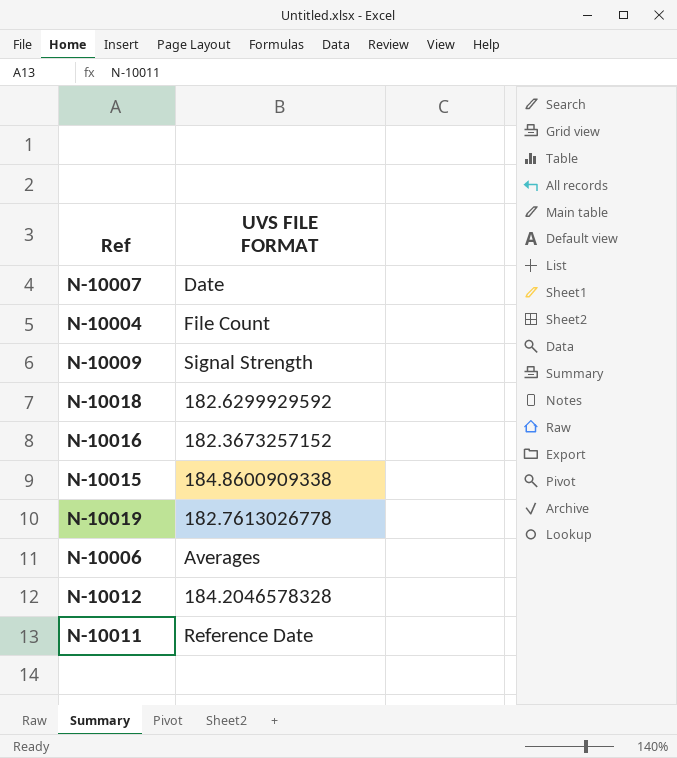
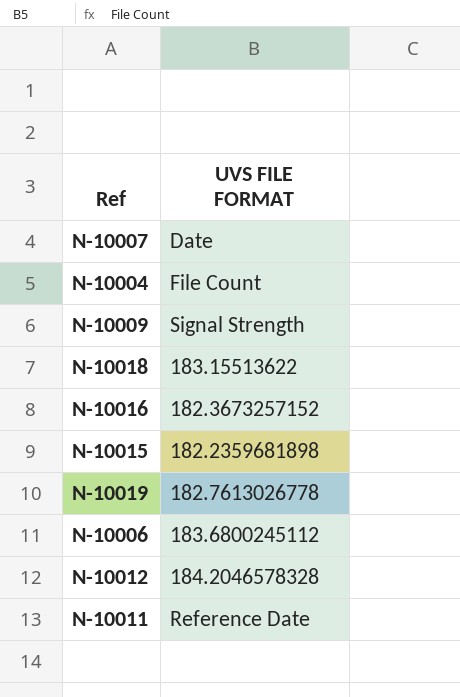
N-10018 | UVS FILE FORMAT: 182.6299929592 -> 183.15513622
N-10015 | UVS FILE FORMAT: 184.8600909338 -> 182.2359681898
N-10006 | UVS FILE FORMAT: Averages -> 183.6800245112

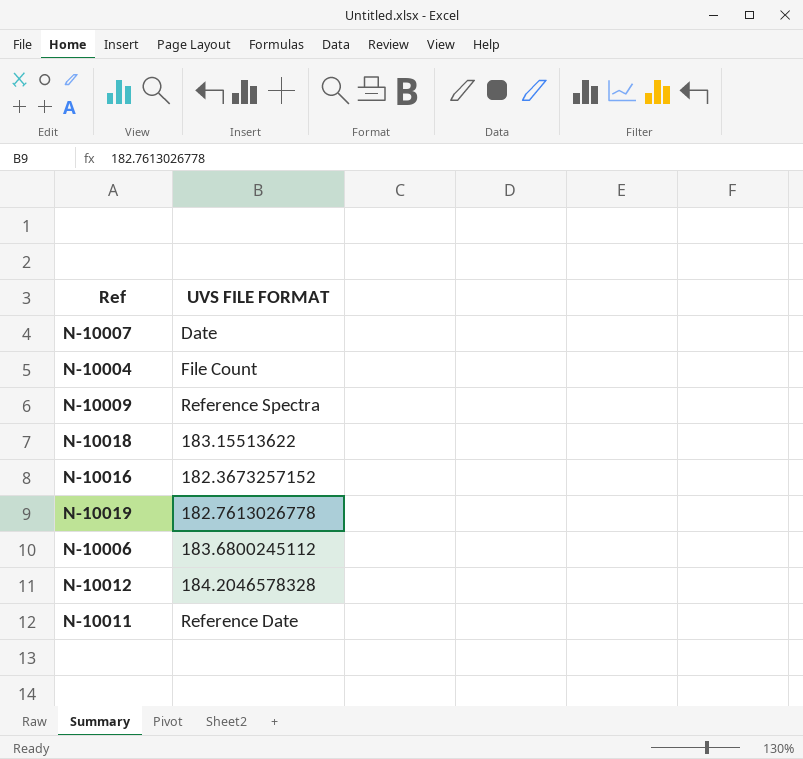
row N-10015: 182.2359681898 -> none
N-10009 | UVS FILE FORMAT: Signal Strength -> Reference Spectra

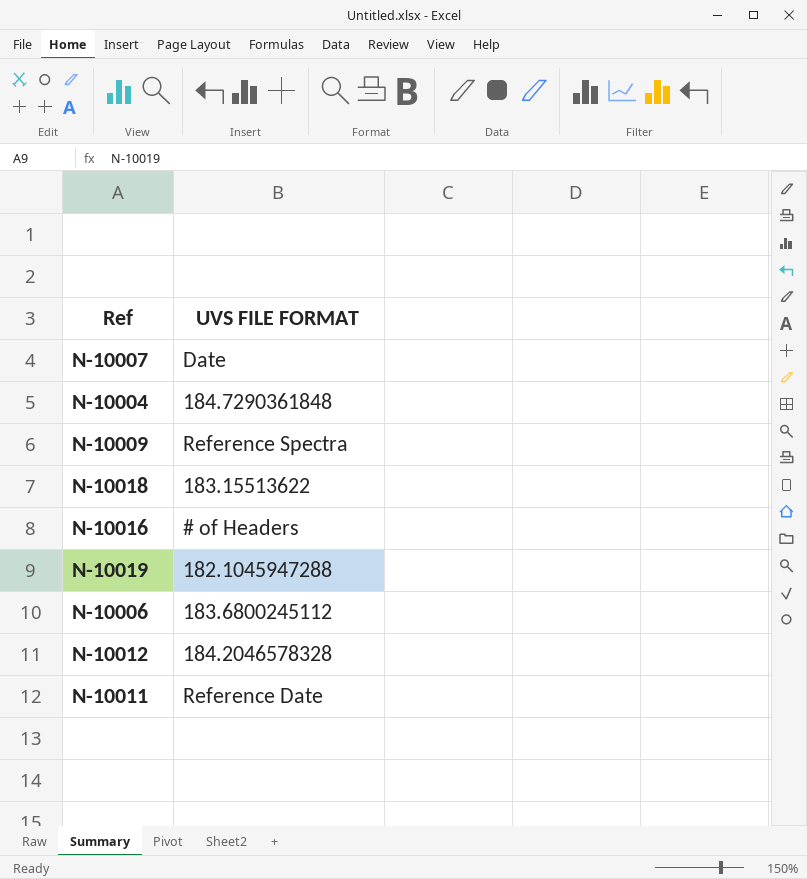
N-10004 | UVS FILE FORMAT: File Count -> 184.7290361848
N-10016 | UVS FILE FORMAT: 182.3673257152 -> # of Headers
N-10019 | UVS FILE FORMAT: 182.7613026778 -> 182.1045947288

